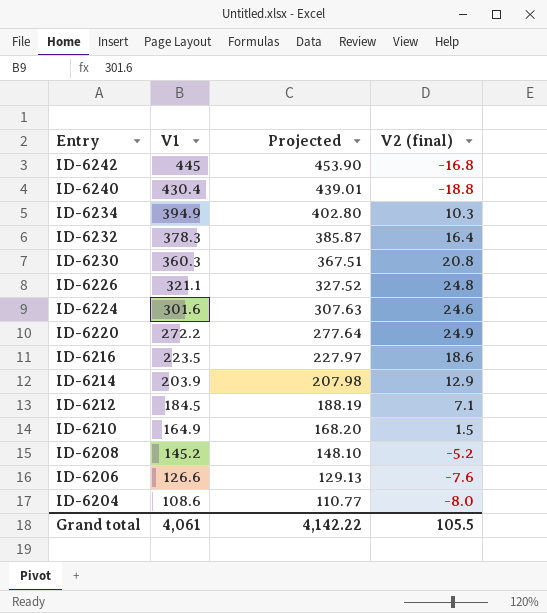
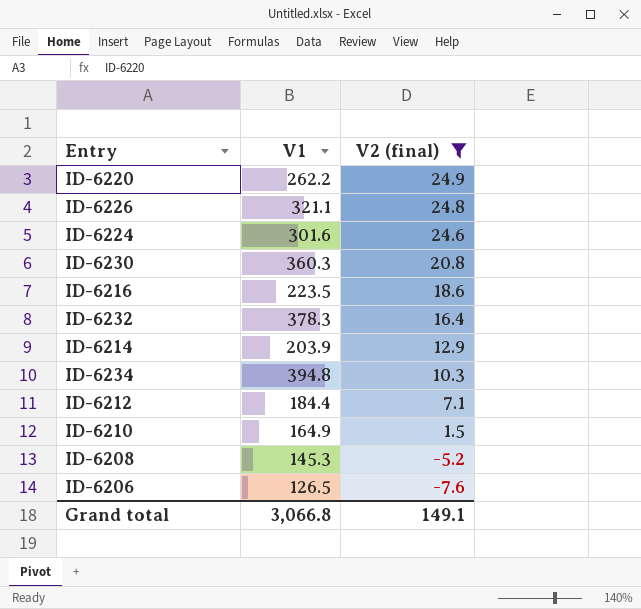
filter: none -> V2 (final) >= -7.6
row order: Entry descending -> V2 (final) descending
column Projected | formula: [V1] * 1.02 -> none
ID-6220 | V1: 272.2 -> 262.2
ID-6234 | V1: 394.9 -> 394.8
ID-6212 | V1: 184.5 -> 184.4
ID-6208 | V1: 145.2 -> 145.3
ID-6206 | V1: 126.6 -> 126.5
Grand total | V1: 4,061 -> 3,066.8
Grand total | V2 (final): 105.5 -> 149.1

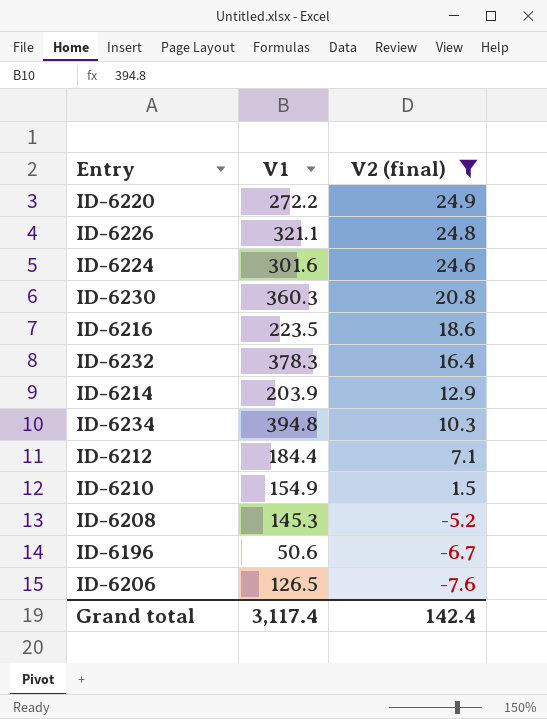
ID-6220 | V1: 262.2 -> 272.2
ID-6210 | V1: 164.9 -> 154.9
row ID-6196: none -> 50.6 | -6.7
Grand total | V1: 3,066.8 -> 3,117.4
Grand total | V2 (final): 149.1 -> 142.4

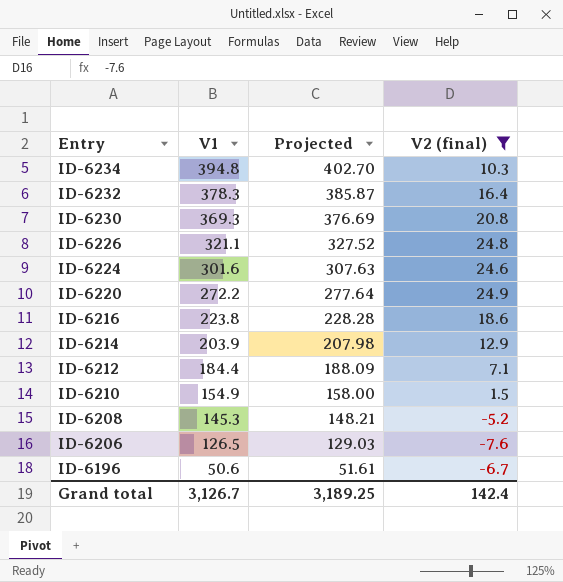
row order: V2 (final) descending -> Entry descending
column Projected | formula: none -> [V1] * 1.02
ID-6230 | V1: 360.3 -> 369.3
ID-6216 | V1: 223.5 -> 223.8
Grand total | V1: 3,117.4 -> 3,126.7

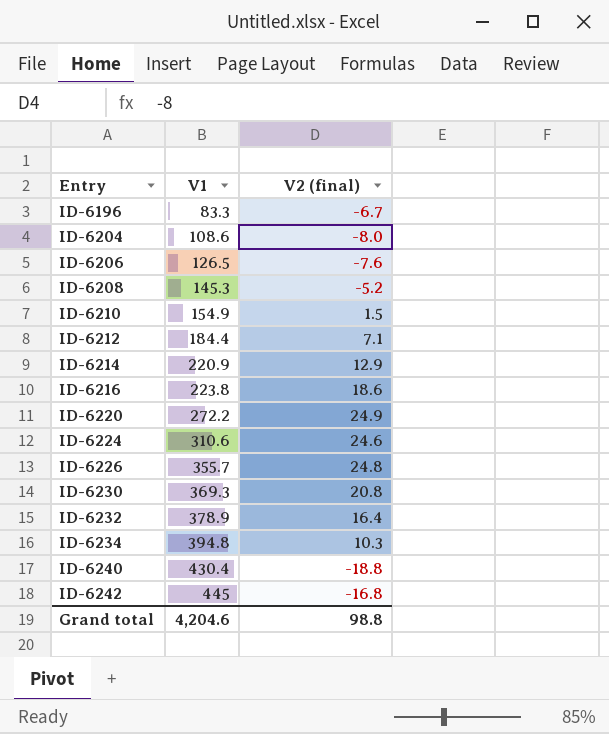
filter: V2 (final) >= -7.6 -> none
row order: Entry descending -> Entry ascending
column Projected | formula: [V1] * 1.02 -> none
ID-6196 | V1: 50.6 -> 83.3
ID-6214 | V1: 203.9 -> 220.9
ID-6224 | V1: 301.6 -> 310.6
ID-6226 | V1: 321.1 -> 355.7
ID-6232 | V1: 378.3 -> 378.9
Grand total | V1: 3,126.7 -> 4,204.6
Grand total | V2 (final): 142.4 -> 98.8

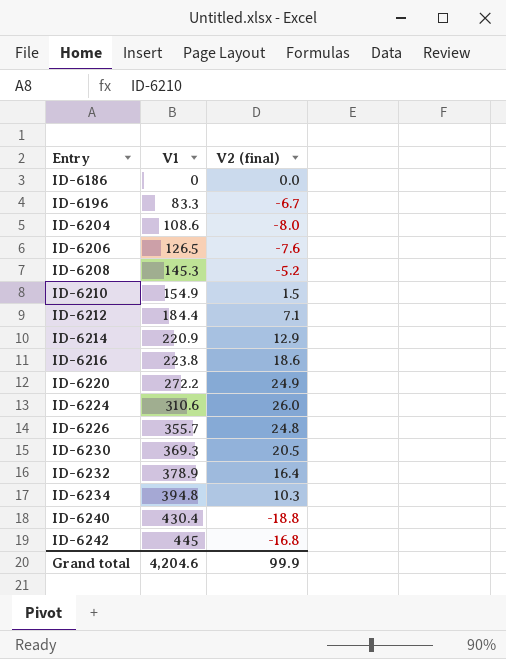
row ID-6186: none -> 0 | 0.0
ID-6224 | V2 (final): 24.6 -> 26.0
ID-6230 | V2 (final): 20.8 -> 20.5
Grand total | V2 (final): 98.8 -> 99.9

